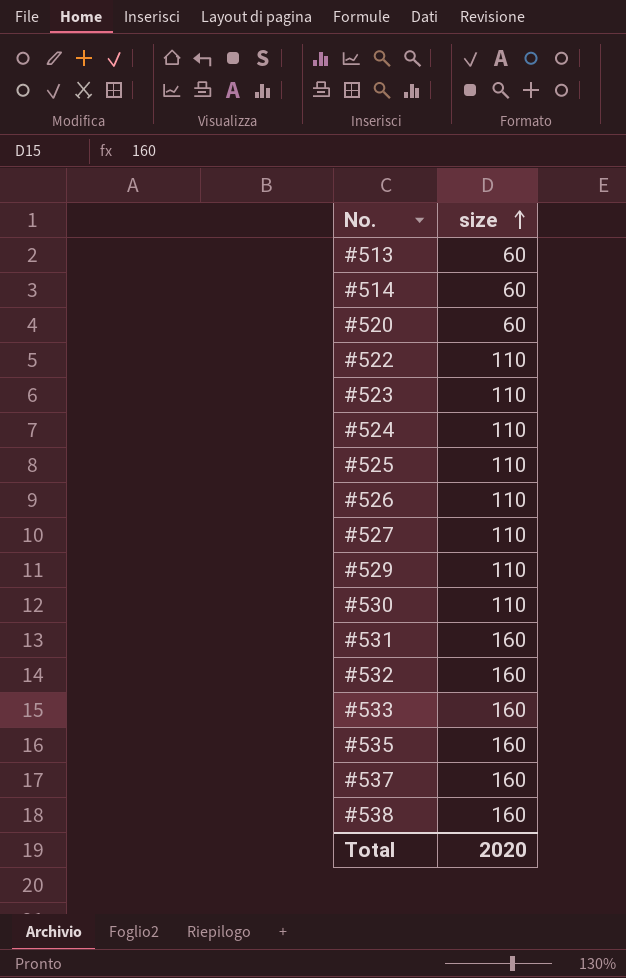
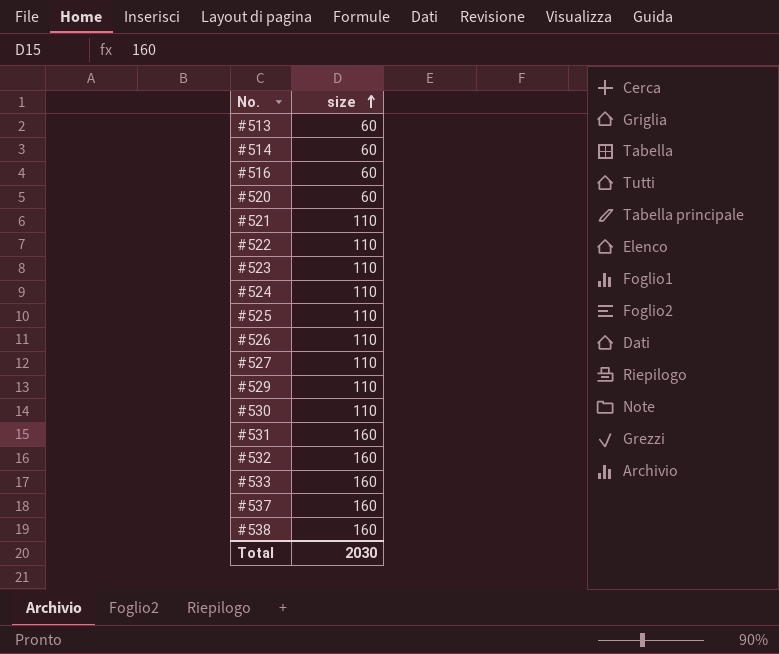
row #535: 160 -> none
row #516: none -> 60
row #521: none -> 110
Total | size: 2020 -> 2030

